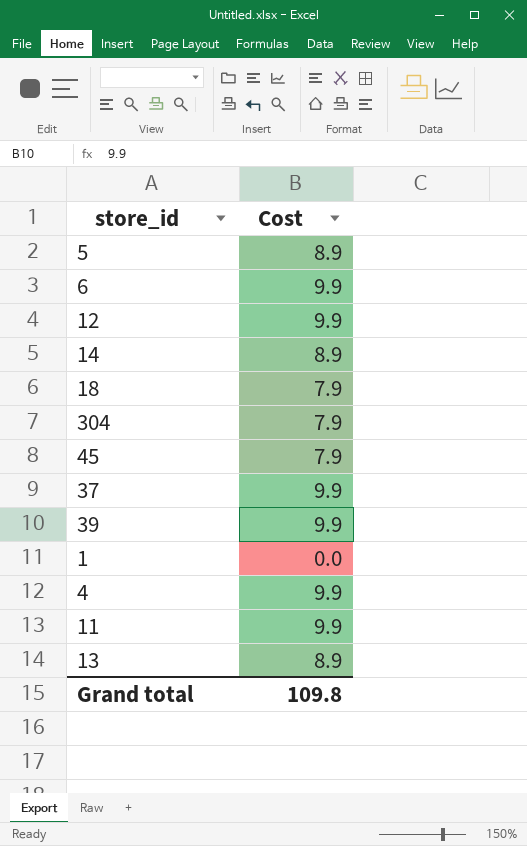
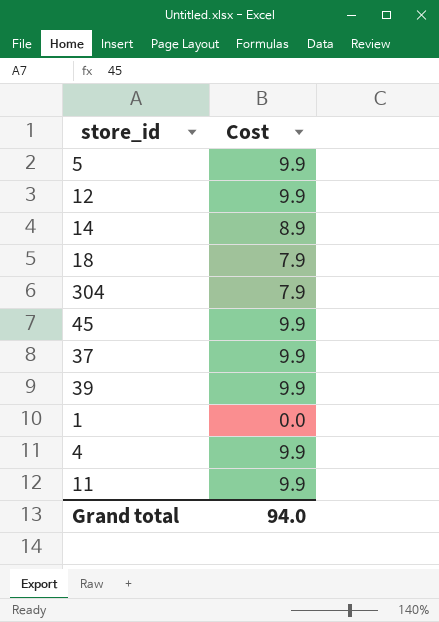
row 6: 9.9 -> none
row 13: 8.9 -> none
5 | Cost: 8.9 -> 9.9
45 | Cost: 7.9 -> 9.9
Grand total | Cost: 109.8 -> 94.0

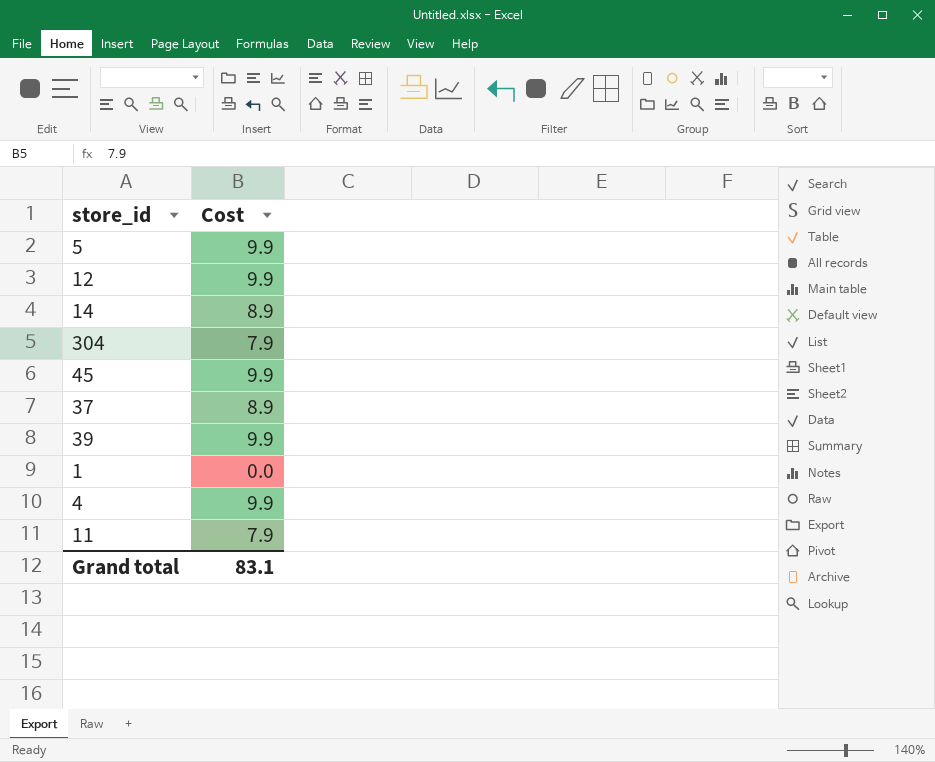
row 18: 7.9 -> none
37 | Cost: 9.9 -> 8.9
11 | Cost: 9.9 -> 7.9
Grand total | Cost: 94.0 -> 83.1

